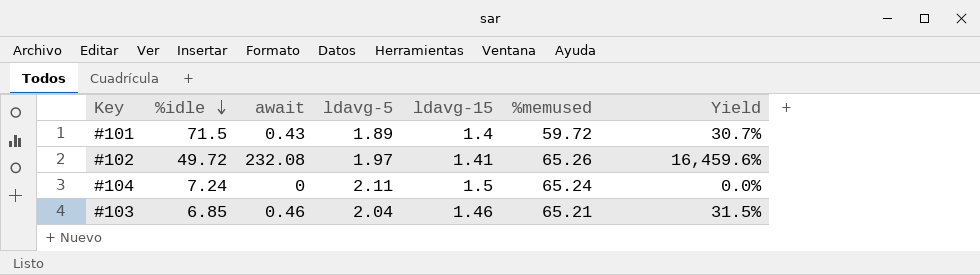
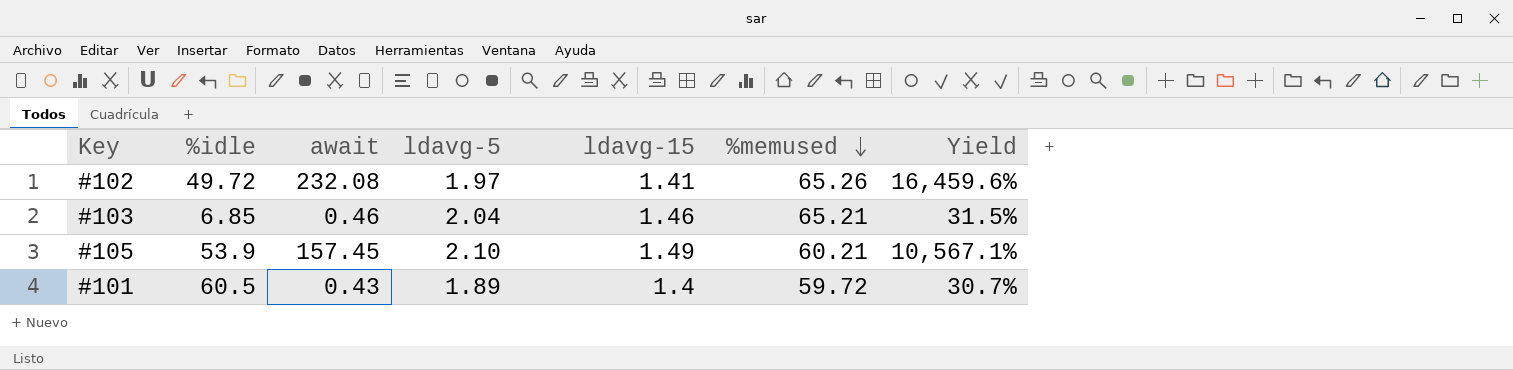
row order: %idle descending -> %memused descending
row #104: 7.24 | 0 | 2.11 | 1.5 | 65.24 | 0.0% -> none
row #105: none -> 53.9 | 157.45 | 2.10 | 1.49 | 60.21 | 10,567.1%
#101 | %idle: 71.5 -> 60.5

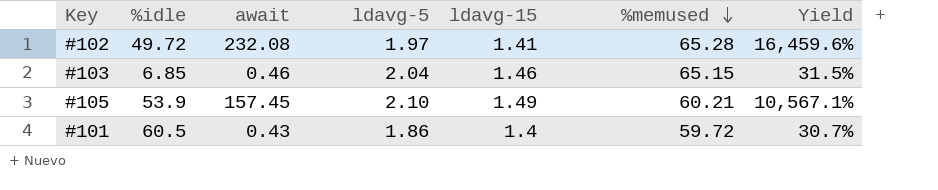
#102 | %memused: 65.26 -> 65.28
#103 | %memused: 65.21 -> 65.15
#101 | ldavg-5: 1.89 -> 1.86

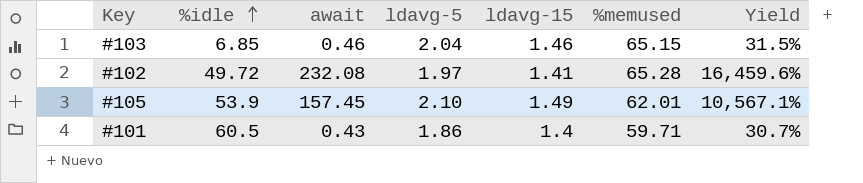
row order: %memused descending -> %idle ascending
#105 | %memused: 60.21 -> 62.01
#101 | %memused: 59.72 -> 59.71

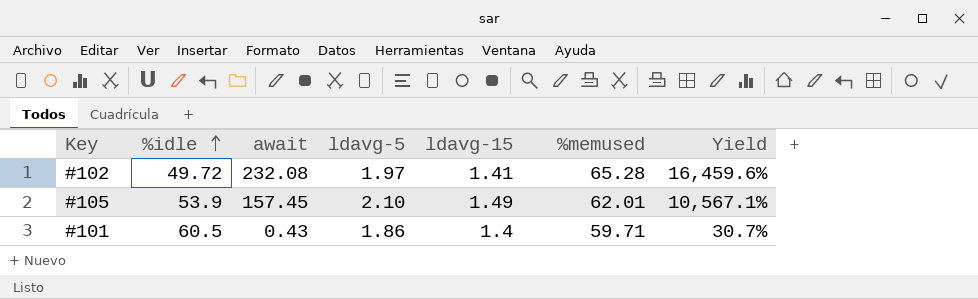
row #103: 6.85 | 0.46 | 2.04 | 1.46 | 65.15 | 31.5% -> none

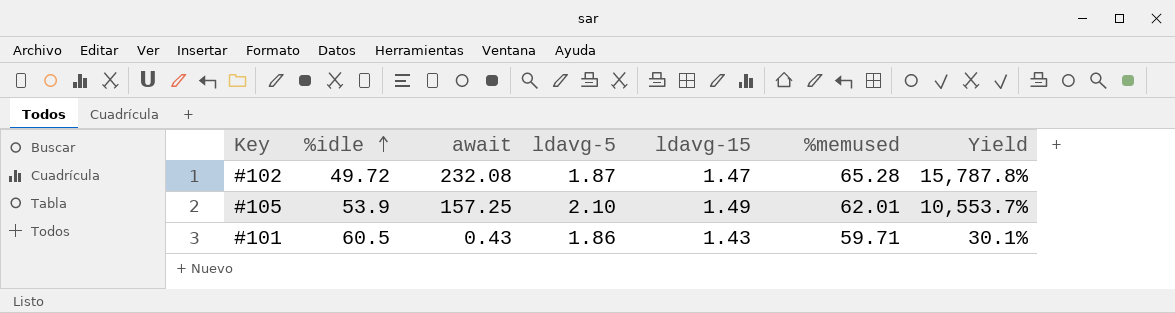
#102 | ldavg-5: 1.97 -> 1.87
#102 | ldavg-15: 1.41 -> 1.47
#102 | Yield: 16,459.6% -> 15,787.8%
#105 | await: 157.45 -> 157.25
#105 | Yield: 10,567.1% -> 10,553.7%
#101 | ldavg-15: 1.4 -> 1.43
#101 | Yield: 30.7% -> 30.1%

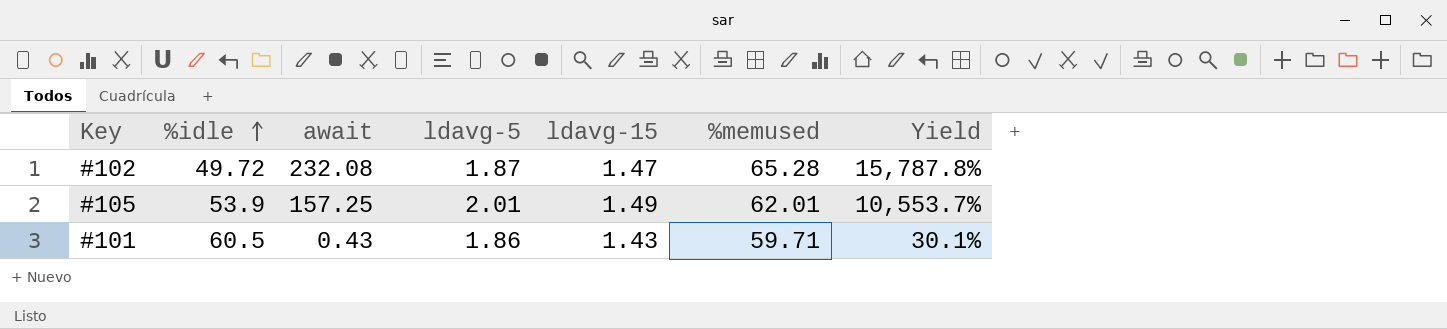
#105 | ldavg-5: 2.10 -> 2.01

